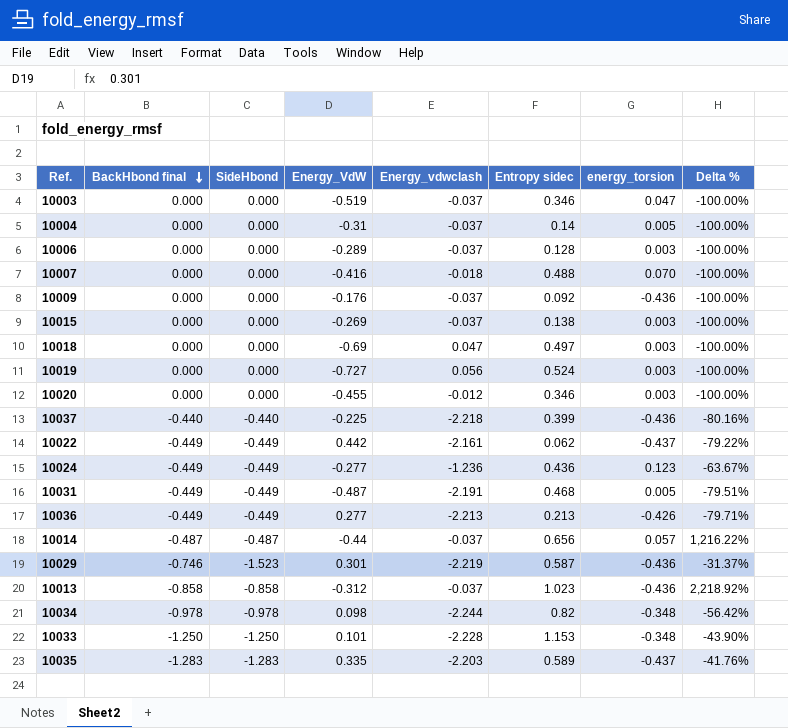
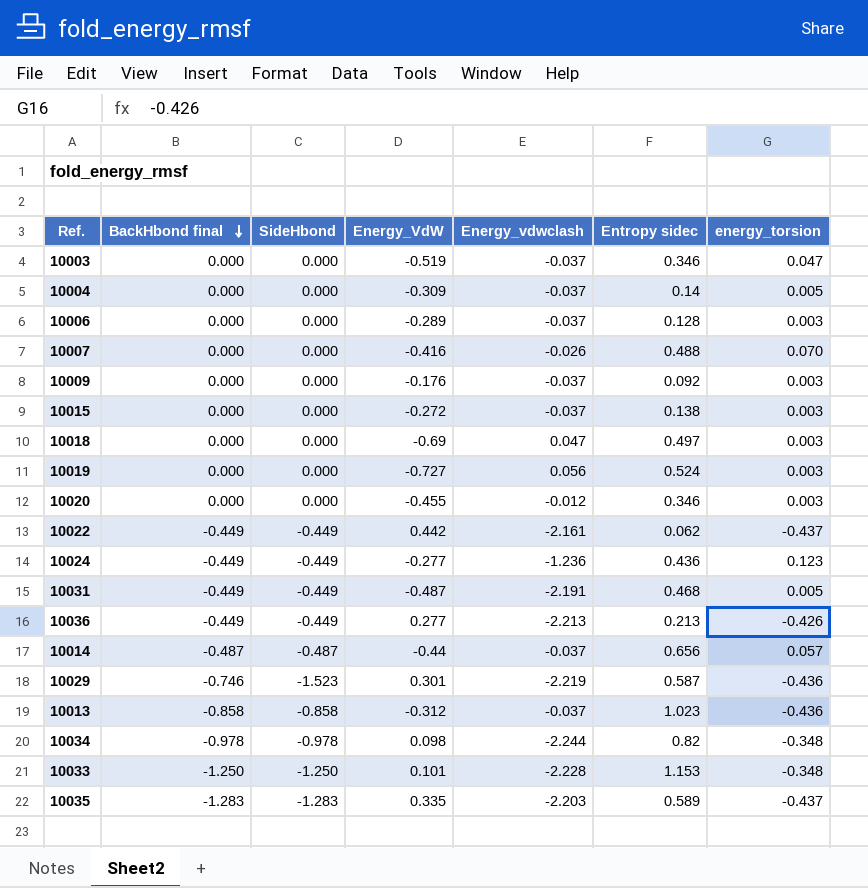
column Delta % | formula: ([SideHbond] - [Energy_vdwclash]) / [Energy_vdwclash] -> none
row 10037: -0.440 | -0.440 | -0.225 | -2.218 | 0.399 | -0.436 | -80.16% -> none
10004 | Energy_VdW: -0.31 -> -0.309
10007 | Energy_vdwclash: -0.018 -> -0.026
10009 | energy_torsion: -0.436 -> 0.003
10015 | Energy_VdW: -0.269 -> -0.272

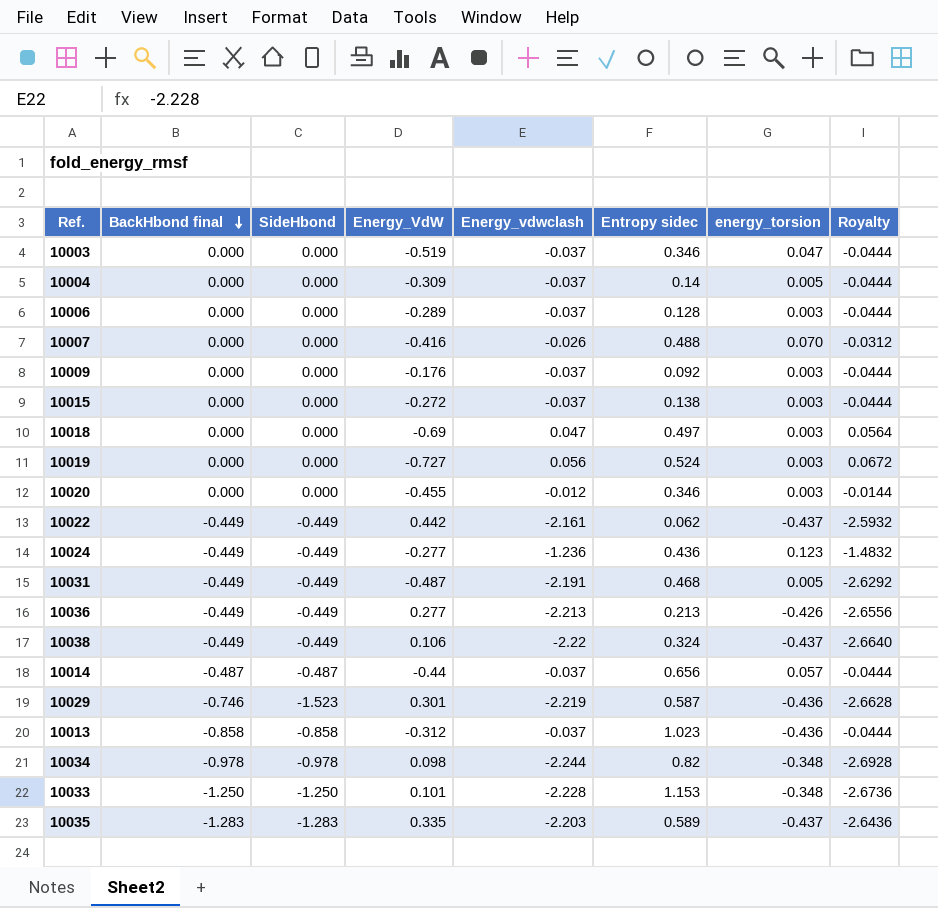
column Royalty | formula: none -> [Energy_vdwclash] * 1.2
row 10038: none -> -0.449 | -0.449 | 0.106 | -2.22 | 0.324 | -0.437 | -2.6640

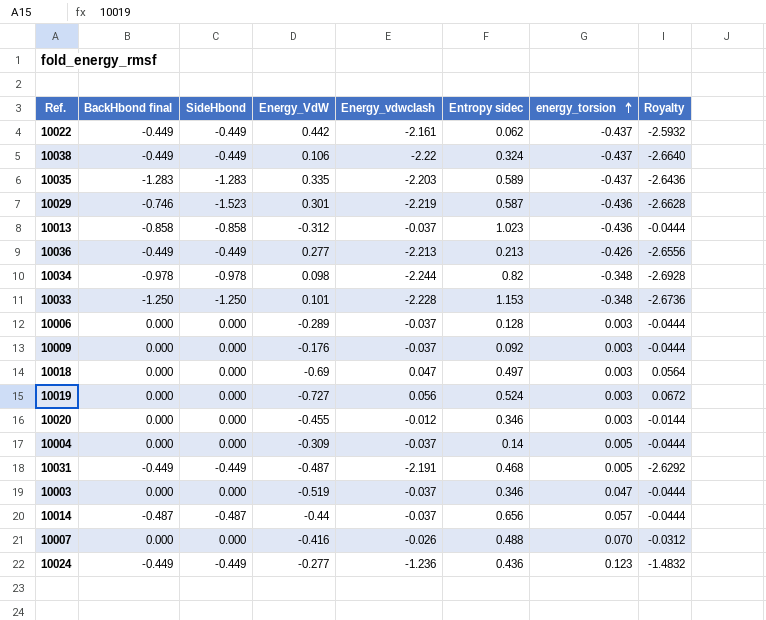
row order: BackHbond final descending -> energy_torsion ascending
row 10015: 0.000 | 0.000 | -0.272 | -0.037 | 0.138 | 0.003 | -0.0444 -> none

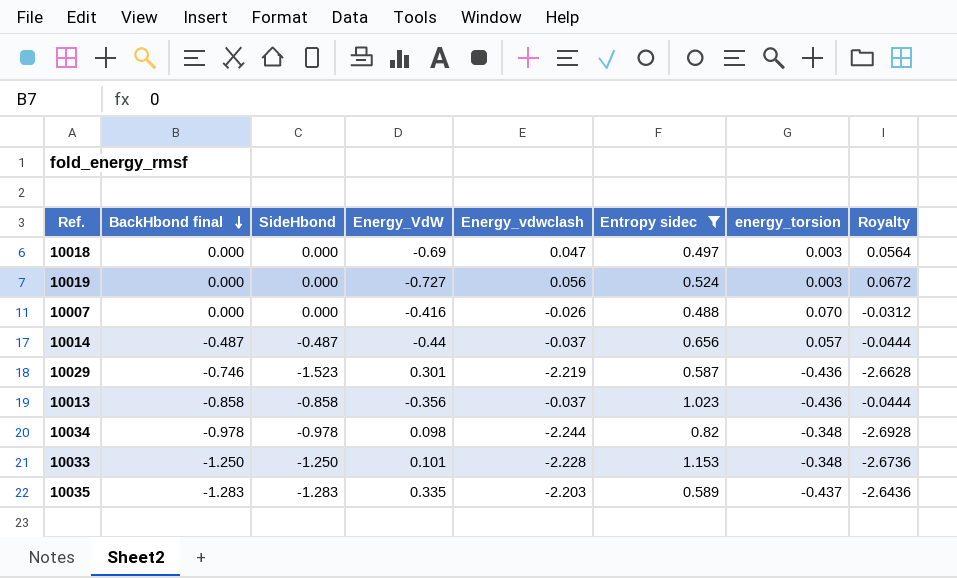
filter: none -> Entropy sidec >= 0.488
row order: energy_torsion ascending -> BackHbond final descending
10013 | Energy_VdW: -0.312 -> -0.356

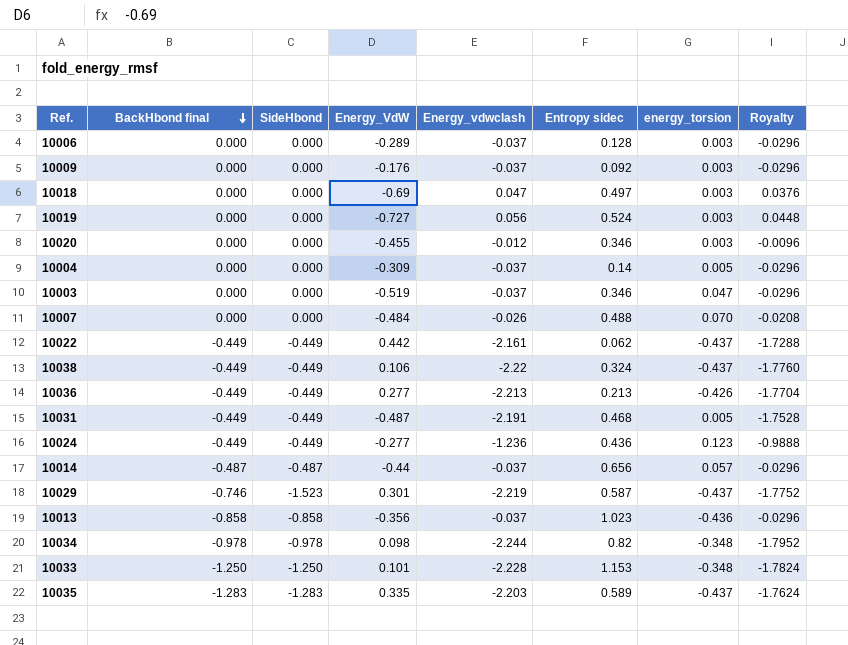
filter: Entropy sidec >= 0.488 -> none
column Royalty | formula: [Energy_vdwclash] * 1.2 -> [Energy_vdwclash] * 0.8
10007 | Energy_VdW: -0.416 -> -0.484
10029 | energy_torsion: -0.436 -> -0.437

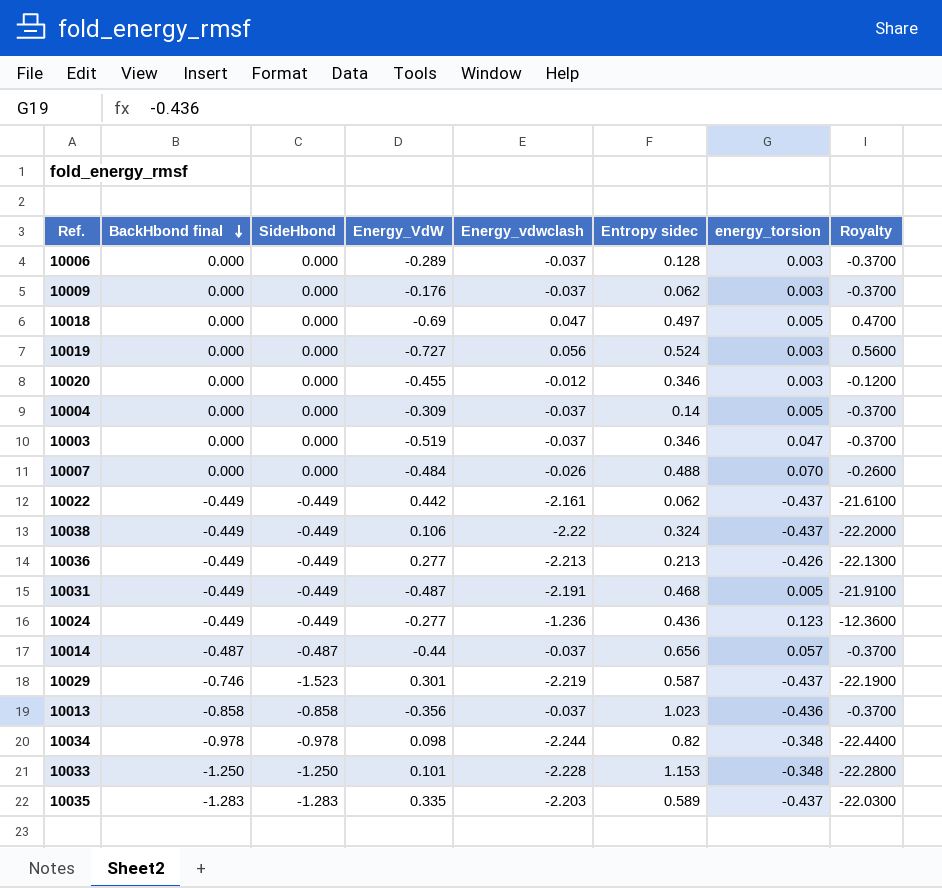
column Royalty | formula: [Energy_vdwclash] * 0.8 -> [Energy_vdwclash] * 10
10009 | Entropy sidec: 0.092 -> 0.062
10018 | energy_torsion: 0.003 -> 0.005

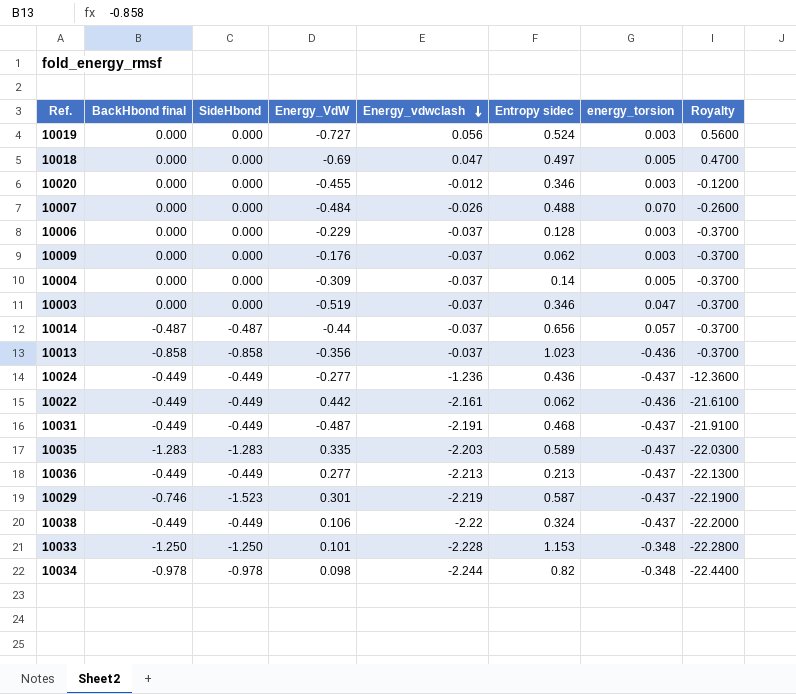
row order: BackHbond final descending -> Energy_vdwclash descending
10006 | Energy_VdW: -0.289 -> -0.229
10024 | energy_torsion: 0.123 -> -0.437
10022 | energy_torsion: -0.437 -> -0.436
10031 | energy_torsion: 0.005 -> -0.437
10036 | energy_torsion: -0.426 -> -0.437

